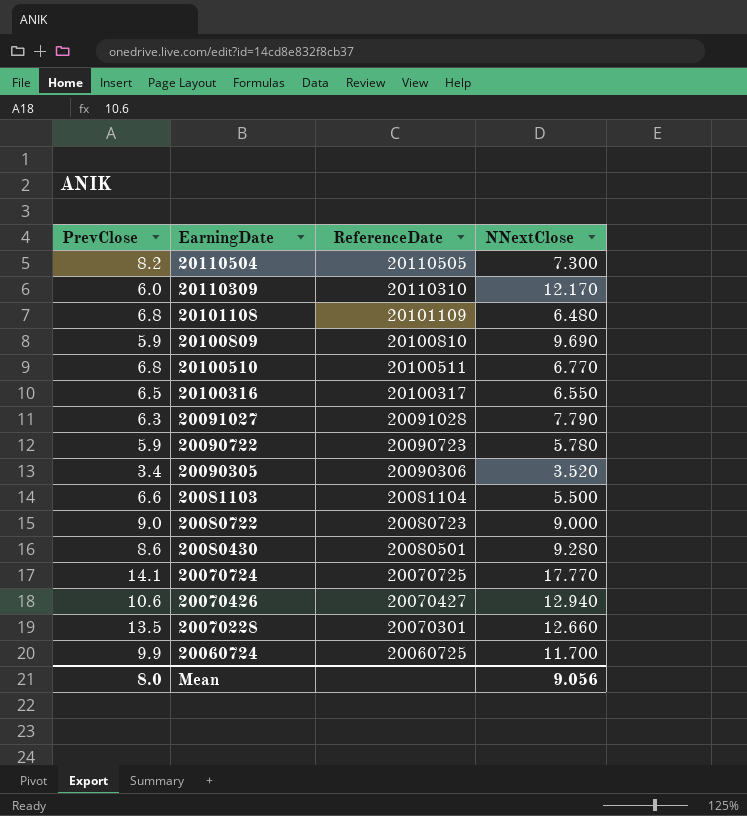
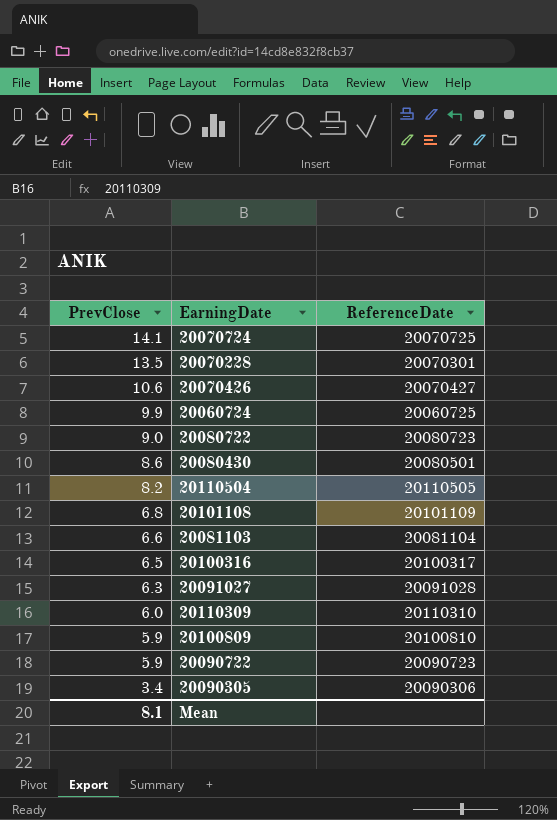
row order: EarningDate descending -> PrevClose descending
column NNextClose | position: 4 -> none
row 20100510: 6.8 | 20100511 | 6.770 -> none
Mean | PrevClose: 8.0 -> 8.1

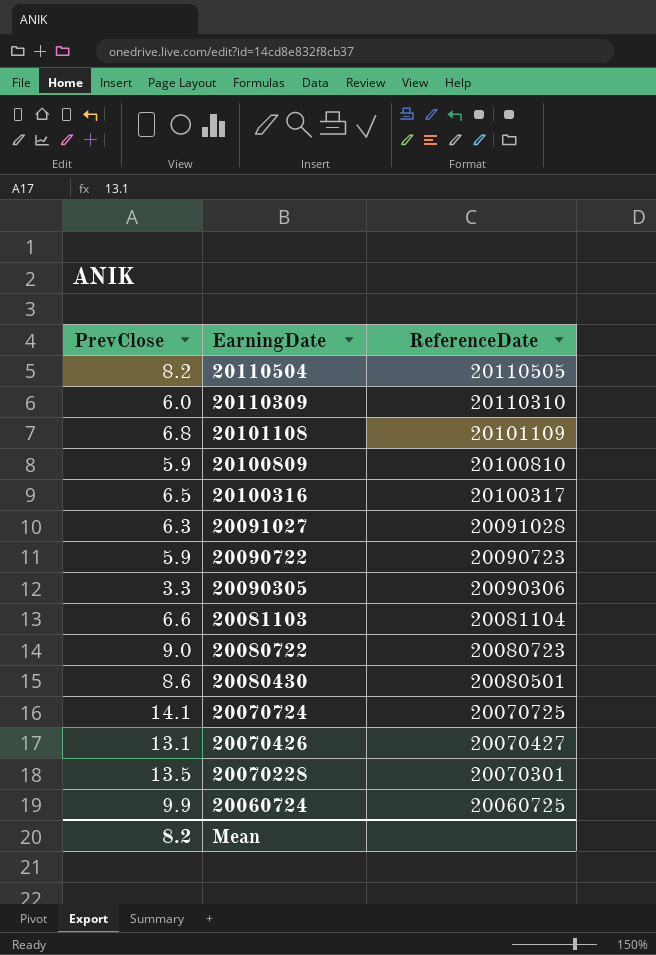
row order: PrevClose descending -> EarningDate descending
20090305 | PrevClose: 3.4 -> 3.3
20070426 | PrevClose: 10.6 -> 13.1
Mean | PrevClose: 8.1 -> 8.2

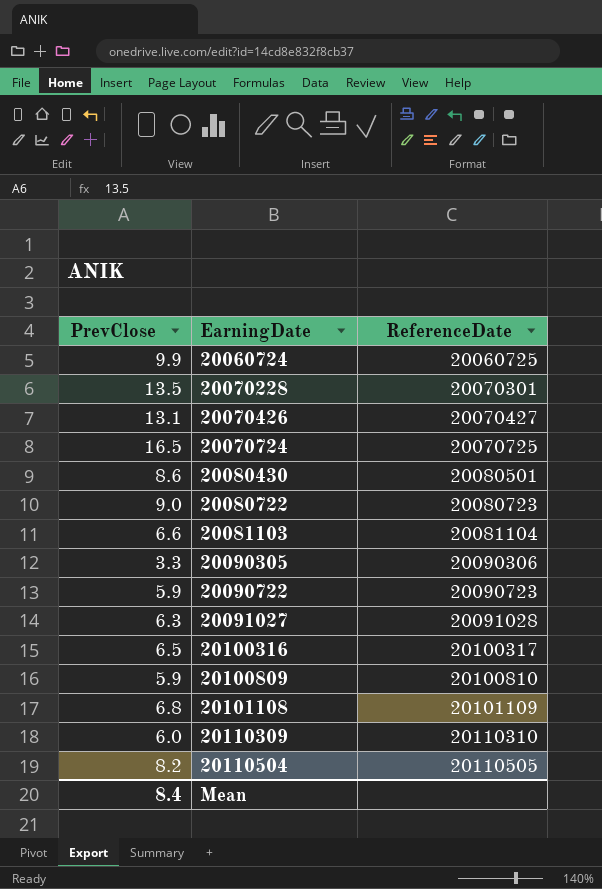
row order: EarningDate descending -> EarningDate ascending
20070724 | PrevClose: 14.1 -> 16.5
Mean | PrevClose: 8.2 -> 8.4

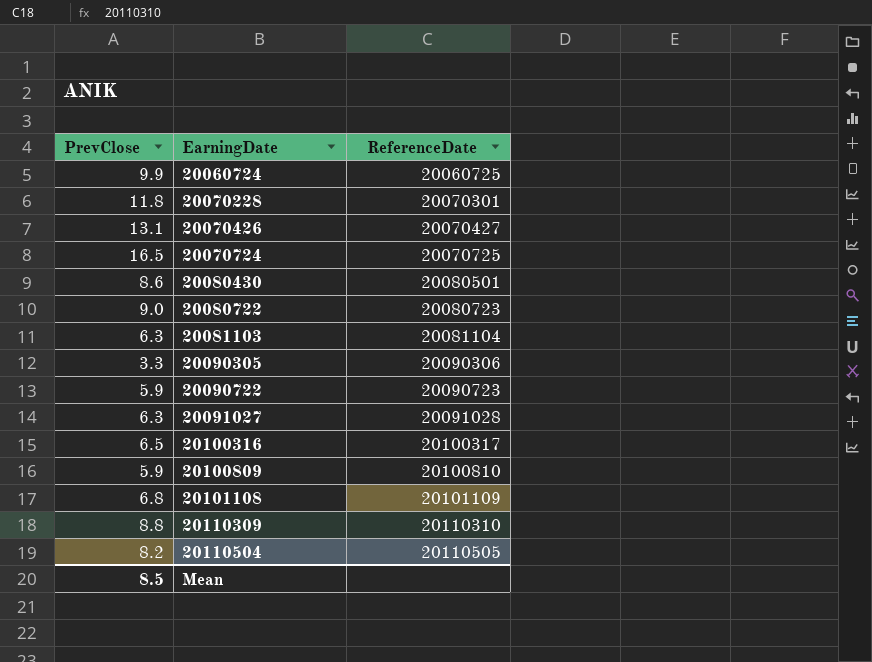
20070228 | PrevClose: 13.5 -> 11.8
20081103 | PrevClose: 6.6 -> 6.3
20110309 | PrevClose: 6.0 -> 8.8
Mean | PrevClose: 8.4 -> 8.5

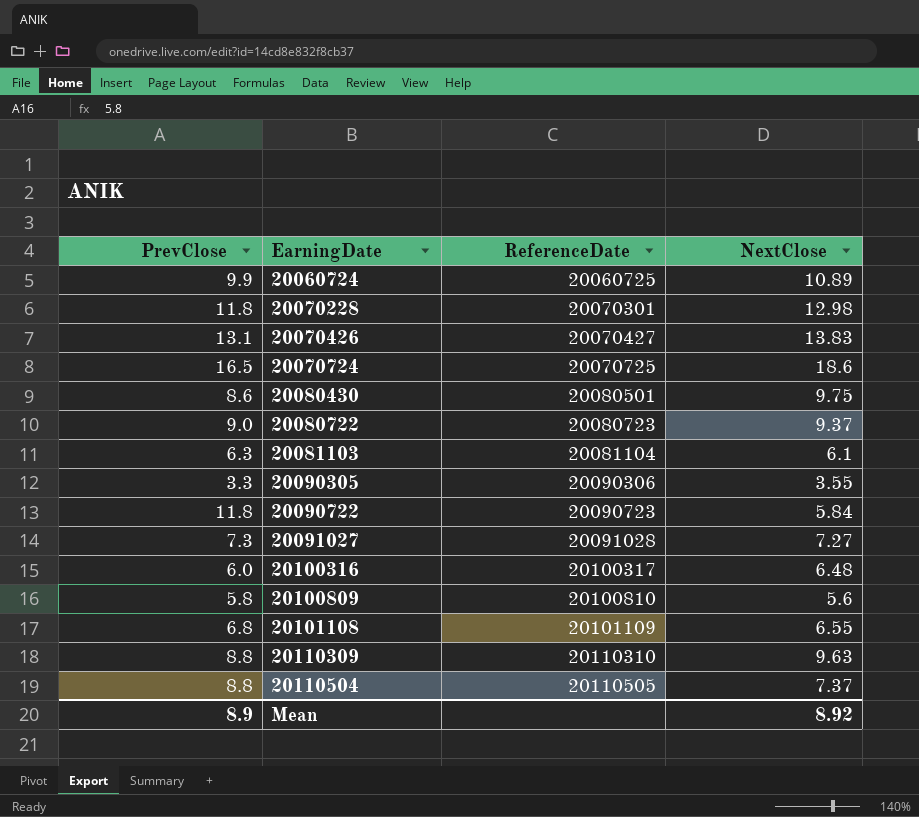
column NextClose | position: none -> 4
20090722 | PrevClose: 5.9 -> 11.8
20091027 | PrevClose: 6.3 -> 7.3
20100316 | PrevClose: 6.5 -> 6.0
20100809 | PrevClose: 5.9 -> 5.8
20110504 | PrevClose: 8.2 -> 8.8
Mean | PrevClose: 8.5 -> 8.9

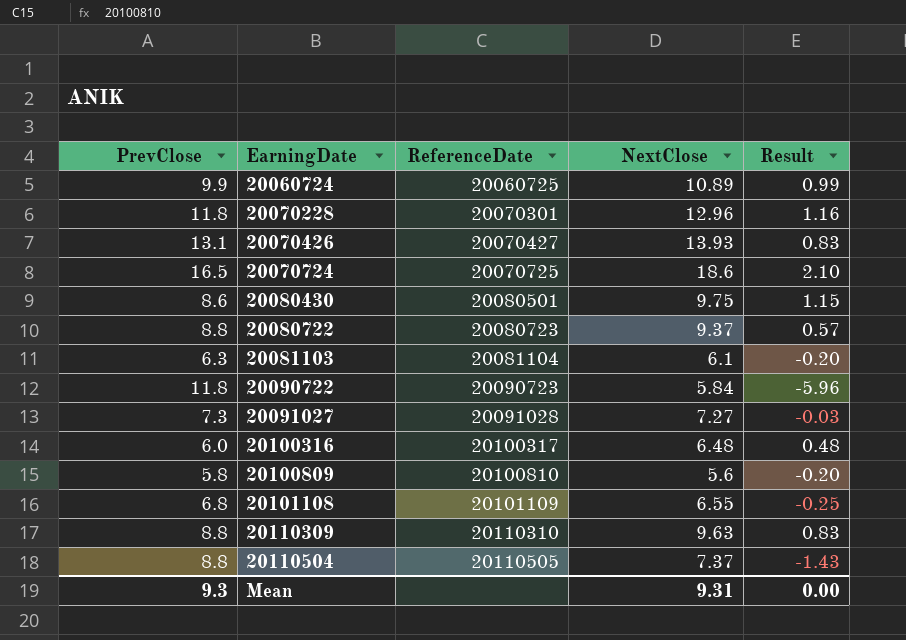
column Result | formula: none -> [NextClose] - [PrevClose]
row 20090305: 3.3 | 20090306 | 3.55 -> none
20070228 | NextClose: 12.98 -> 12.96
20070426 | NextClose: 13.83 -> 13.93
20080722 | PrevClose: 9.0 -> 8.8
Mean | PrevClose: 8.9 -> 9.3
Mean | NextClose: 8.92 -> 9.31

